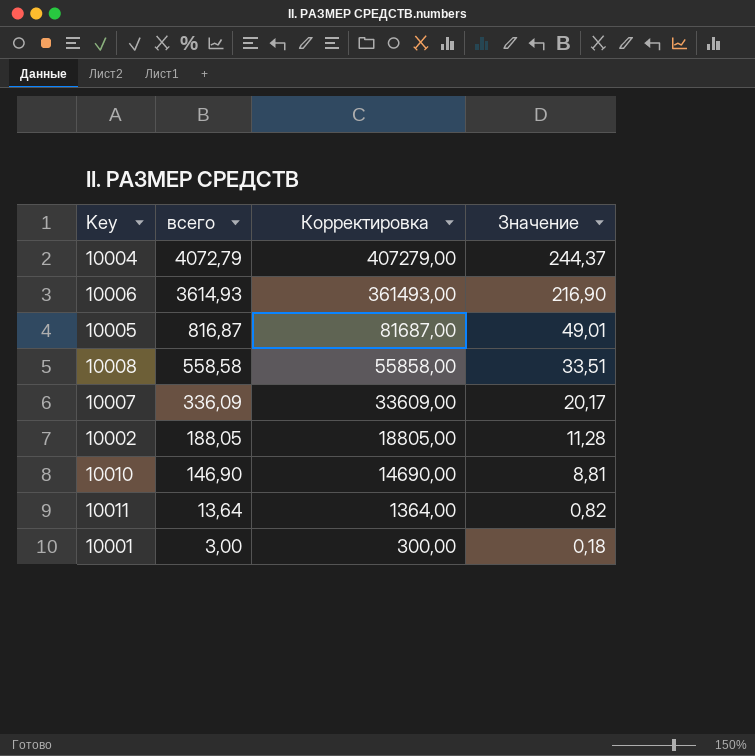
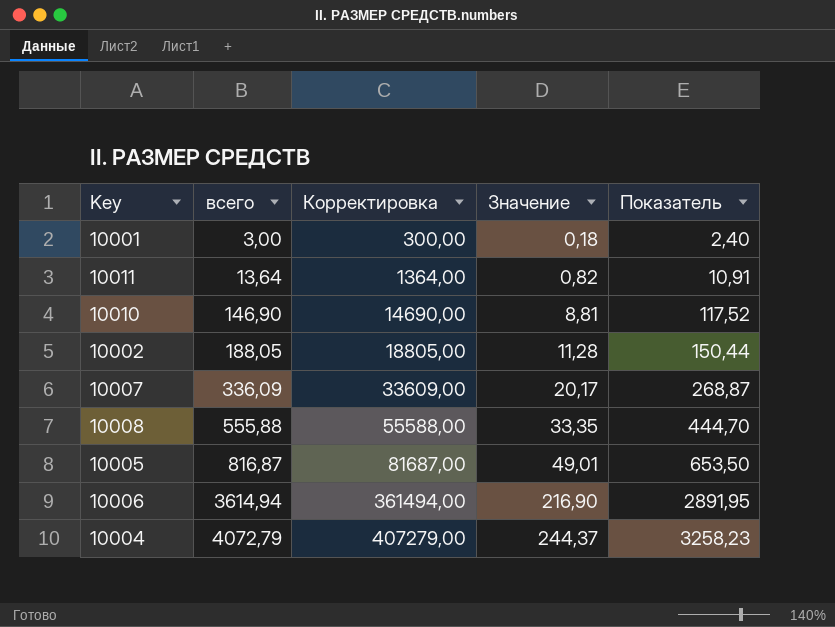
row order: всего descending -> всего ascending
column Показатель | formula: none -> [всего] * 0,8
10008 | всего: 558,58 -> 555,88
10008 | Корректировка: 55858,00 -> 55588,00
10008 | Значение: 33,51 -> 33,35
10006 | всего: 3614,93 -> 3614,94
10006 | Корректировка: 361493,00 -> 361494,00

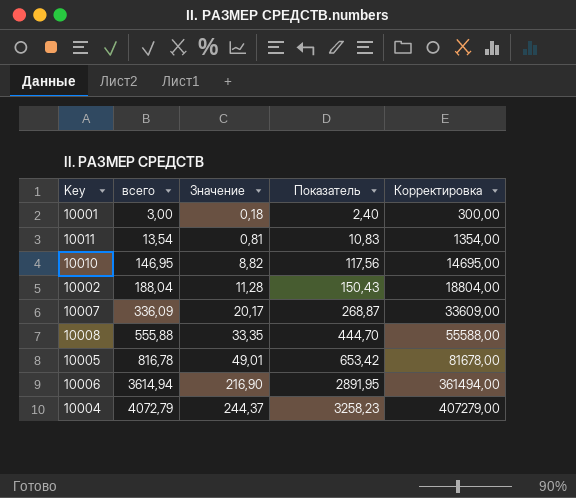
column Корректировка | position: 3 -> 5
10011 | всего: 13,64 -> 13,54
10011 | Значение: 0,82 -> 0,81
10011 | Показатель: 10,91 -> 10,83
10011 | Корректировка: 1364,00 -> 1354,00
10010 | всего: 146,90 -> 146,95
10010 | Значение: 8,81 -> 8,82
10010 | Показатель: 117,52 -> 117,56
10010 | Корректировка: 14690,00 -> 14695,00
10002 | всего: 188,05 -> 188,04
10002 | Показатель: 150,44 -> 150,43
10002 | Корректировка: 18805,00 -> 18804,00
10005 | всего: 816,87 -> 816,78
10005 | Показатель: 653,50 -> 653,42
10005 | Корректировка: 81687,00 -> 81678,00

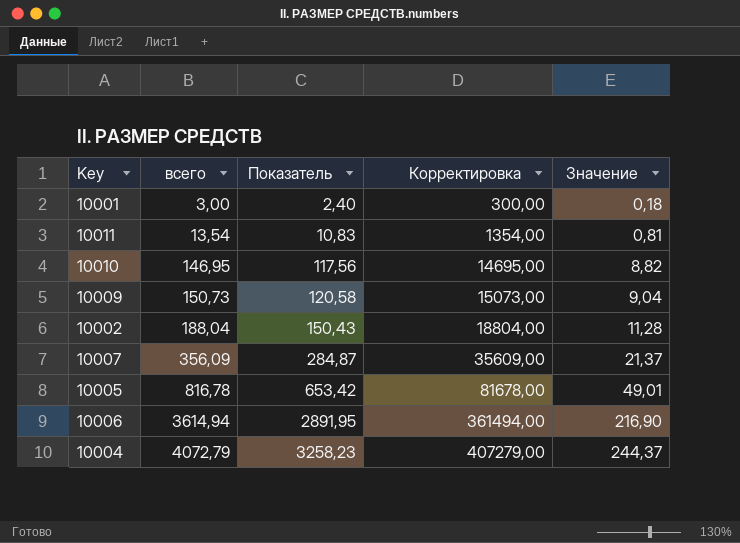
column Значение | position: 3 -> 5
row 10008: 555,88 | 33,35 | 444,70 | 55588,00 -> none
row 10009: none -> 150,73 | 120,58 | 15073,00 | 9,04
10007 | всего: 336,09 -> 356,09
10007 | Показатель: 268,87 -> 284,87
10007 | Корректировка: 33609,00 -> 35609,00
10007 | Значение: 20,17 -> 21,37

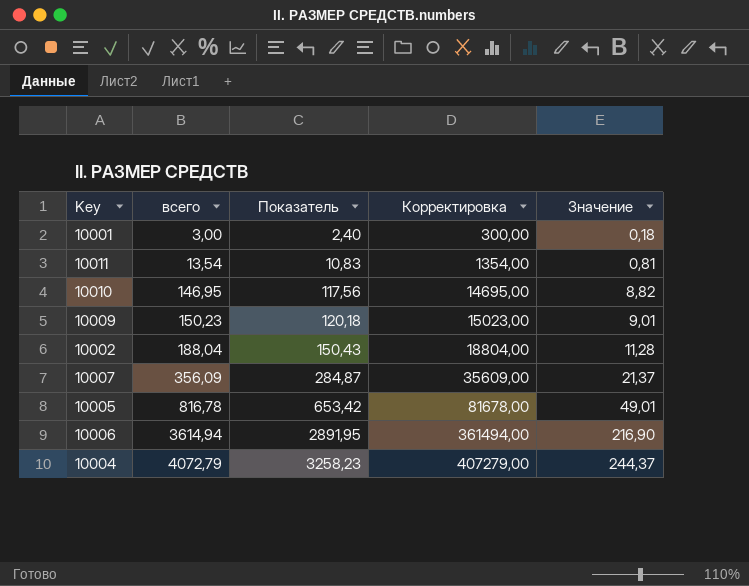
10009 | всего: 150,73 -> 150,23
10009 | Показатель: 120,58 -> 120,18
10009 | Корректировка: 15073,00 -> 15023,00
10009 | Значение: 9,04 -> 9,01

